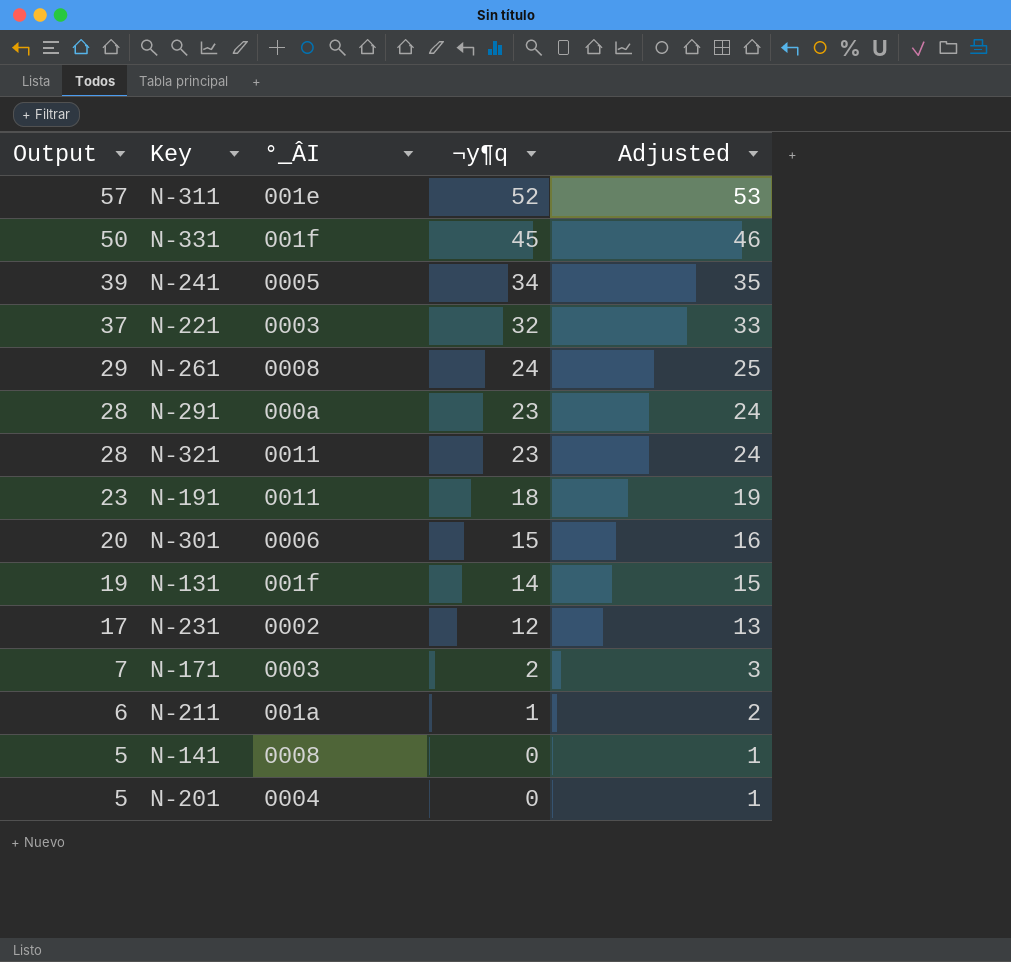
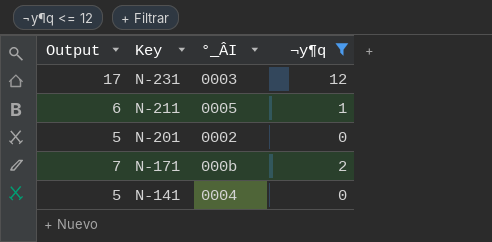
filter: none -> ¬y¶q <= 12
row order: Output descending -> Key descending
column Adjusted | formula: [¬y¶q] + 1 -> none
N-231 | °_ÂI: 0002 -> 0003
N-211 | °_ÂI: 001a -> 0005
N-201 | °_ÂI: 0004 -> 0002
N-171 | °_ÂI: 0003 -> 000b
N-141 | °_ÂI: 0008 -> 0004

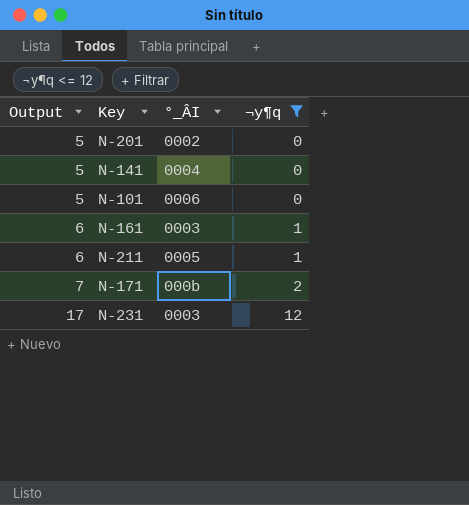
row order: Key descending -> Output ascending
row N-101: none -> 5 | 0006 | 0
row N-161: none -> 6 | 0003 | 1

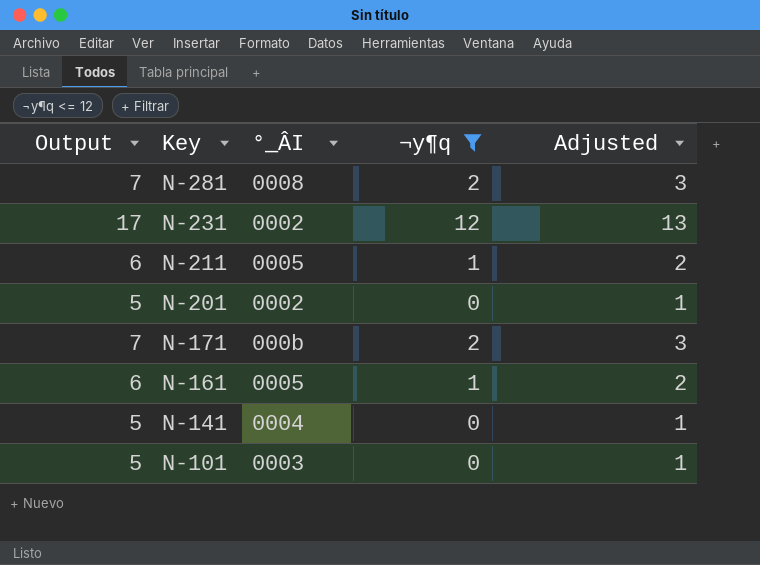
row order: Output ascending -> Key descending
column Adjusted | formula: none -> [¬y¶q] + 1
row N-281: none -> 7 | 0008 | 2 | 3
N-231 | °_ÂI: 0003 -> 0002
N-161 | °_ÂI: 0003 -> 0005
N-101 | °_ÂI: 0006 -> 0003

